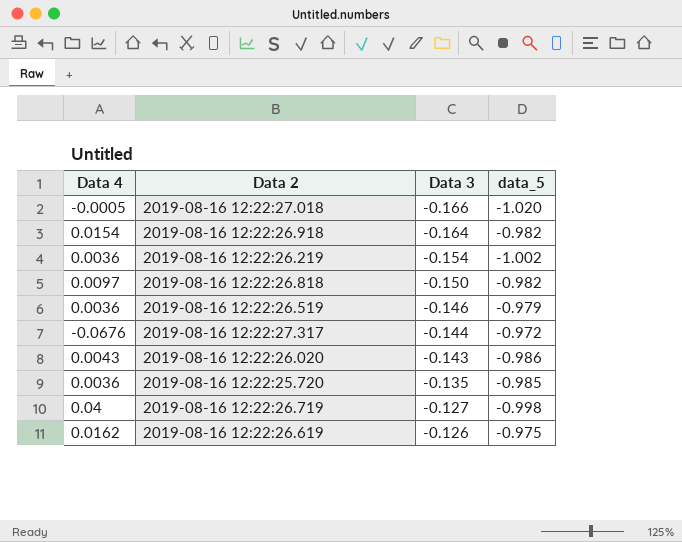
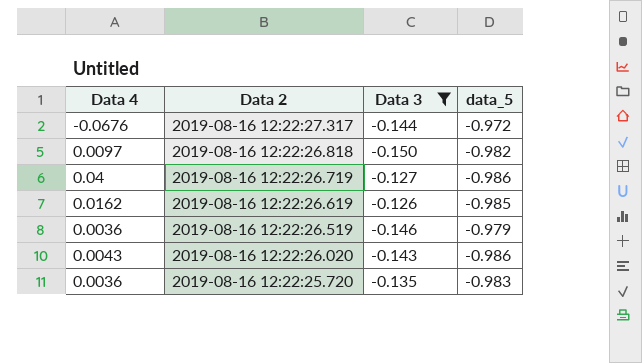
filter: none -> Data 3 >= -0.150
row order: Data 3 ascending -> Data 2 descending
2019-08-16 12:22:26.719 | data_5: -0.998 -> -0.986
2019-08-16 12:22:26.619 | data_5: -0.975 -> -0.985
2019-08-16 12:22:25.720 | data_5: -0.985 -> -0.983

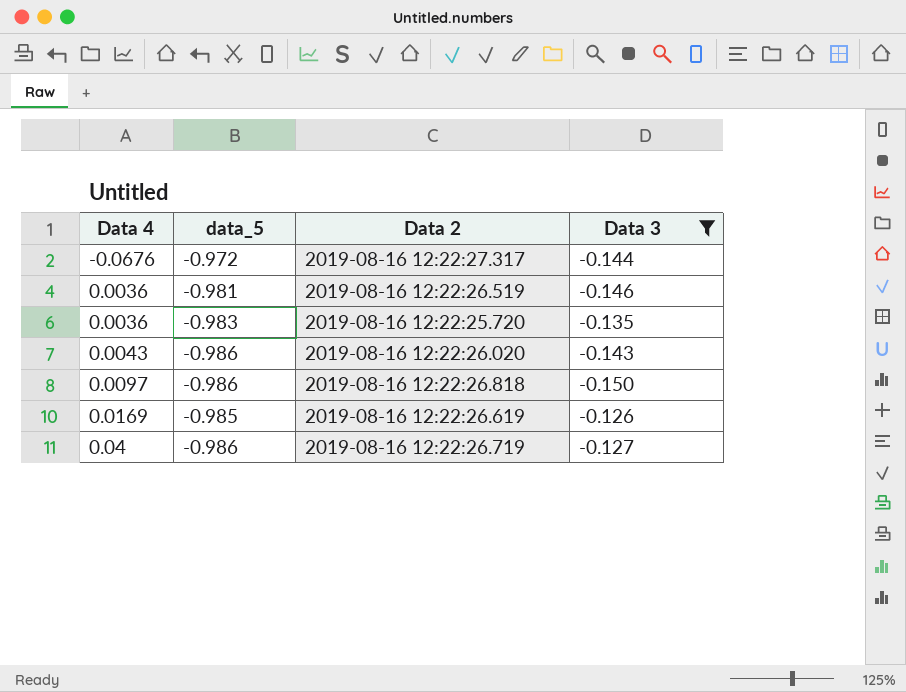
row order: Data 2 descending -> Data 4 ascending
column data_5 | position: 4 -> 2
2019-08-16 12:22:26.519 | data_5: -0.979 -> -0.981
2019-08-16 12:22:26.818 | data_5: -0.982 -> -0.986
2019-08-16 12:22:26.619 | Data 4: 0.0162 -> 0.0169

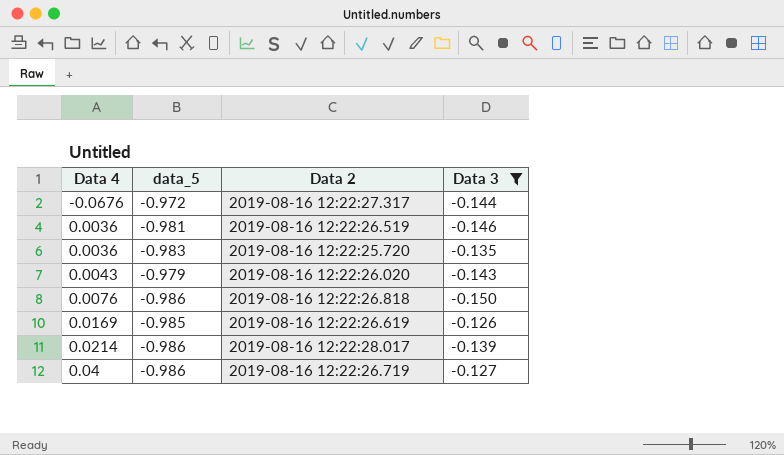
2019-08-16 12:22:26.020 | data_5: -0.986 -> -0.979
2019-08-16 12:22:26.818 | Data 4: 0.0097 -> 0.0076
row 2019-08-16 12:22:28.017: none -> 0.0214 | -0.986 | -0.139

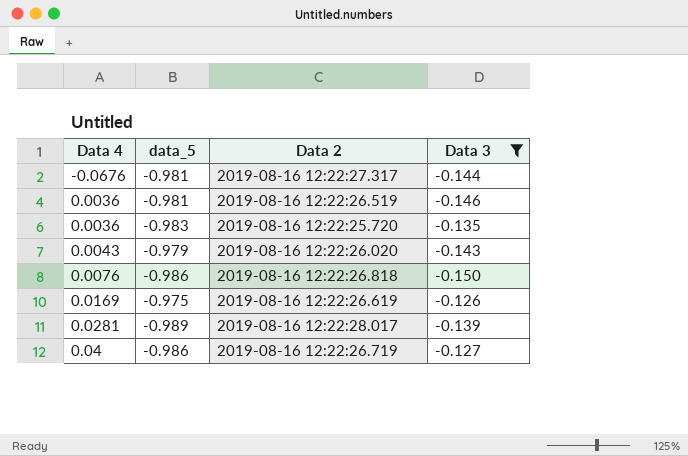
2019-08-16 12:22:27.317 | data_5: -0.972 -> -0.981
2019-08-16 12:22:26.619 | data_5: -0.985 -> -0.975
2019-08-16 12:22:28.017 | Data 4: 0.0214 -> 0.0281
2019-08-16 12:22:28.017 | data_5: -0.986 -> -0.989

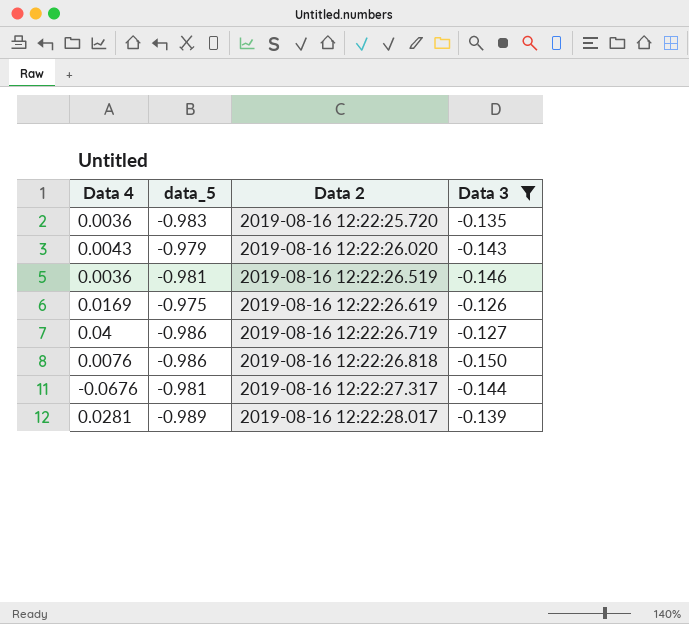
row order: Data 4 ascending -> Data 2 ascending

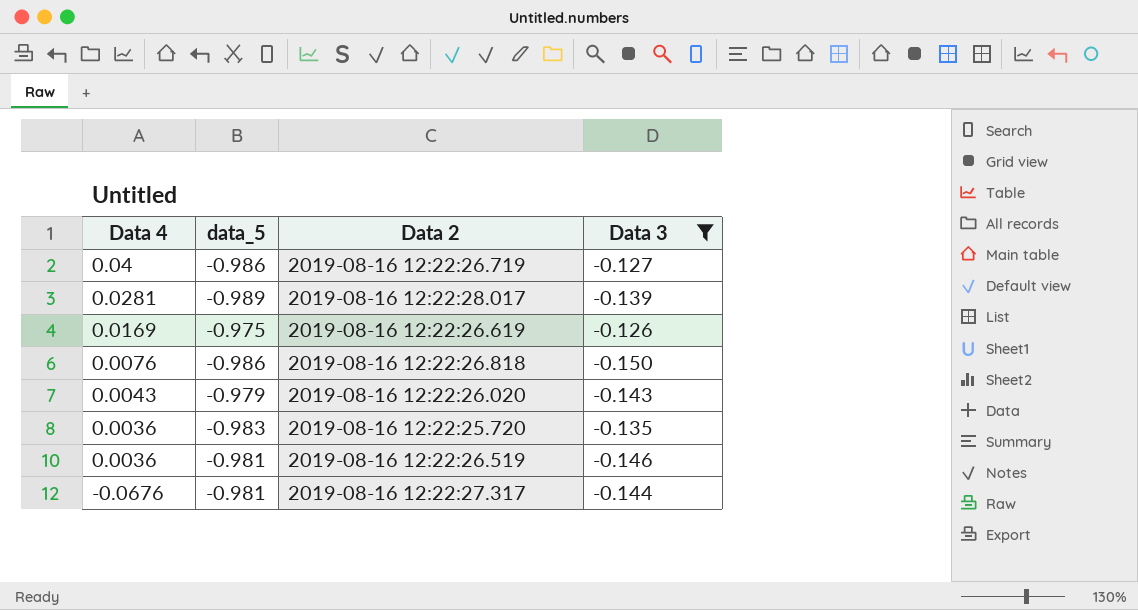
row order: Data 2 ascending -> Data 4 descending

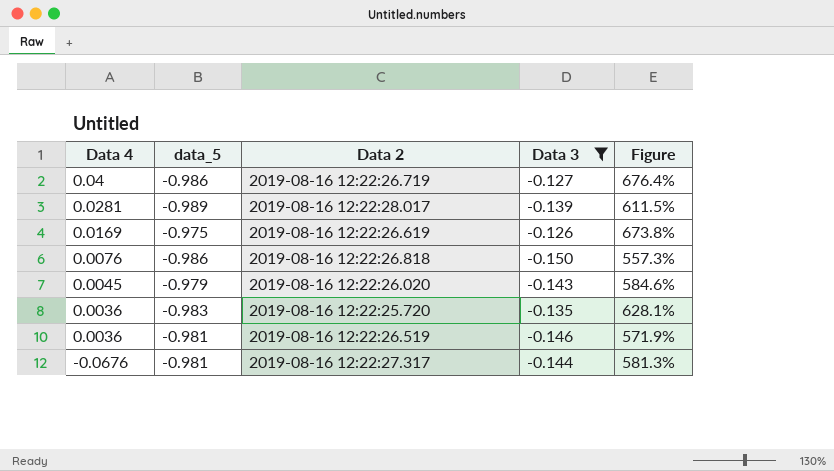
column Figure | formula: none -> ([data_5] - [Data 3]) / [Data 3]
2019-08-16 12:22:26.020 | Data 4: 0.0043 -> 0.0045

